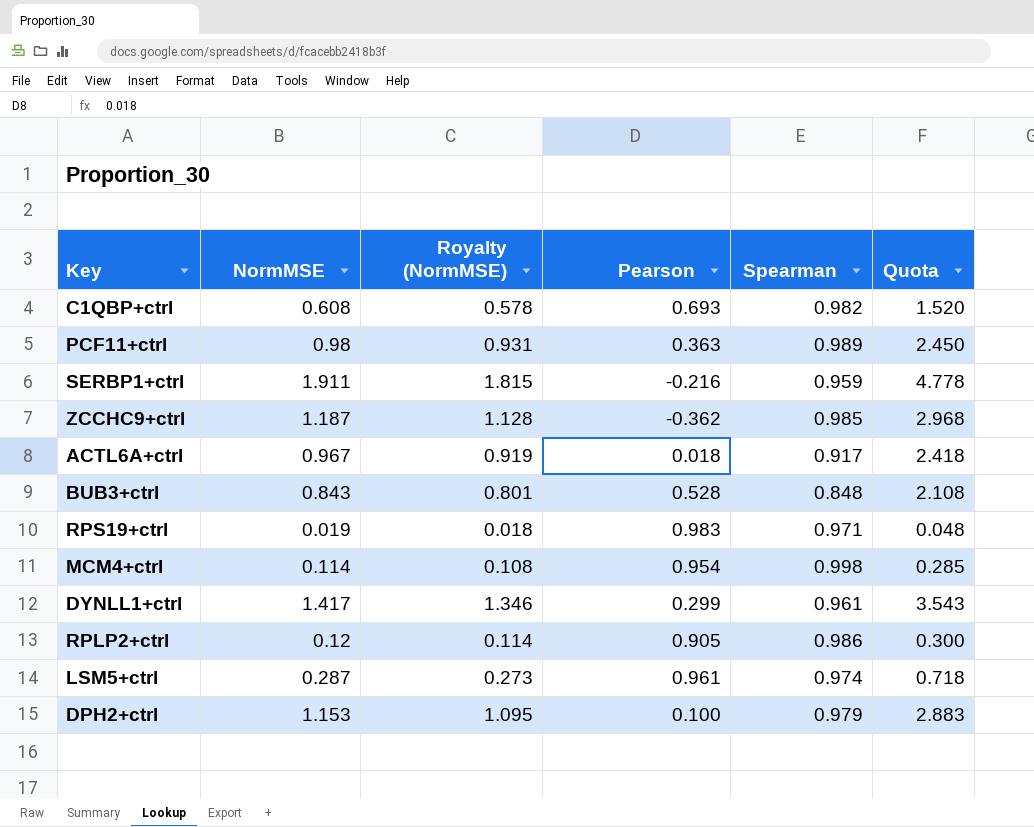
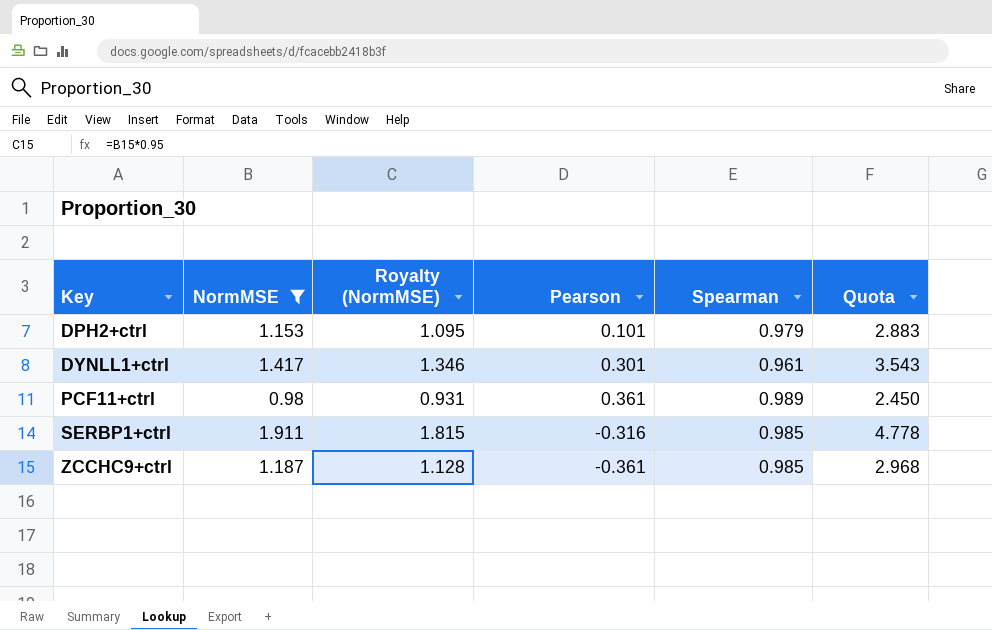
filter: none -> NormMSE >= 0.98
row order: none -> Key ascending
DPH2+ctrl | Pearson: 0.100 -> 0.101
DYNLL1+ctrl | Pearson: 0.299 -> 0.301
PCF11+ctrl | Pearson: 0.363 -> 0.361
SERBP1+ctrl | Pearson: -0.216 -> -0.316
SERBP1+ctrl | Spearman: 0.959 -> 0.985
ZCCHC9+ctrl | Pearson: -0.362 -> -0.361

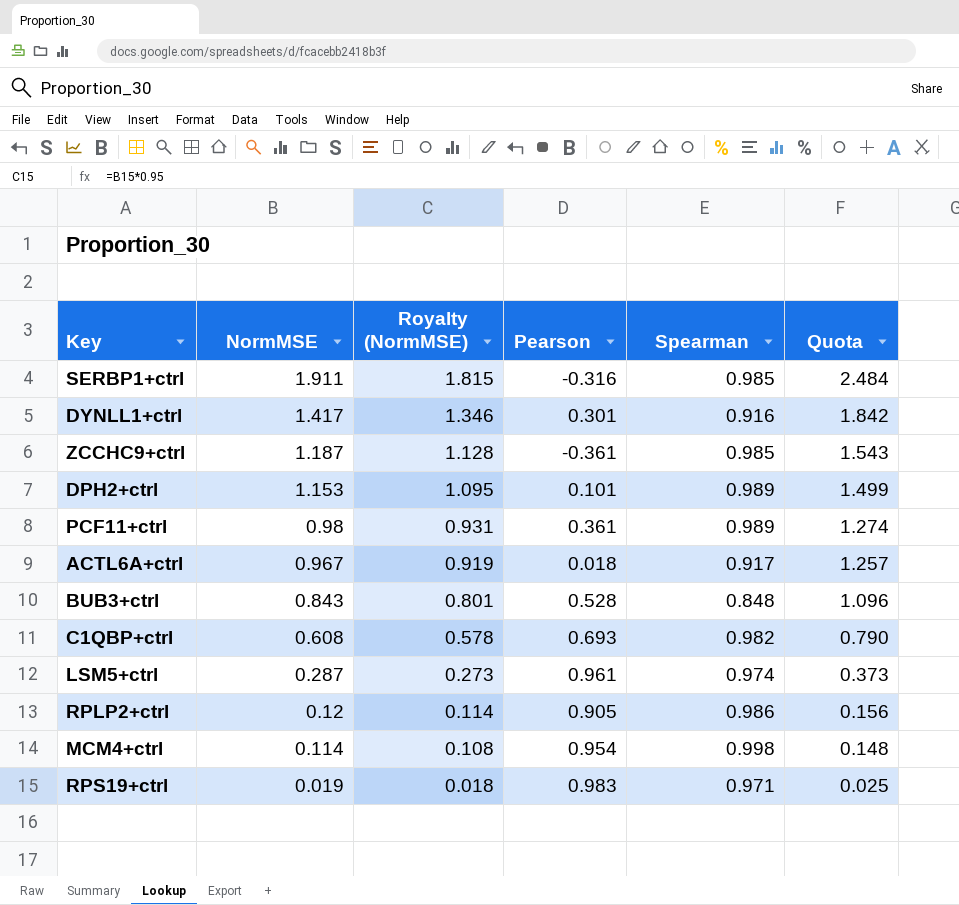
filter: NormMSE >= 0.98 -> none
row order: Key ascending -> NormMSE descending
column Quota | formula: [NormMSE] * 2.5 -> [NormMSE] * 1.3
DYNLL1+ctrl | Spearman: 0.961 -> 0.916
DPH2+ctrl | Spearman: 0.979 -> 0.989

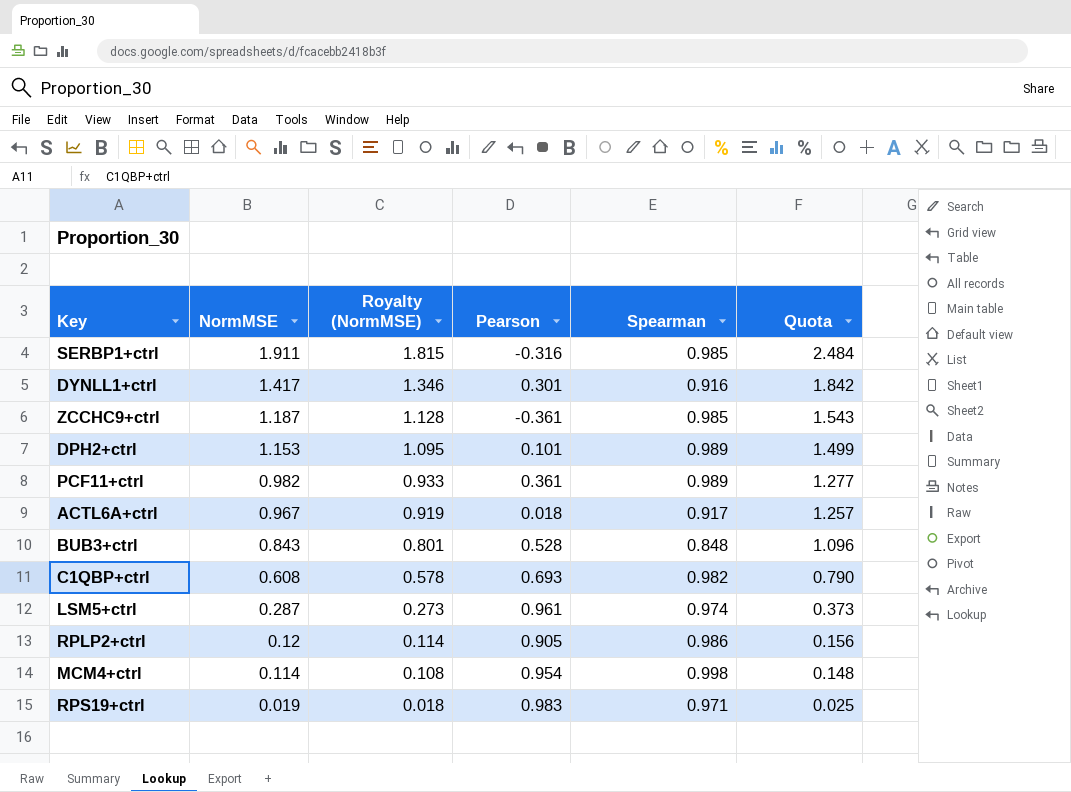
PCF11+ctrl | NormMSE: 0.98 -> 0.982
PCF11+ctrl | Royalty (NormMSE): 0.931 -> 0.933
PCF11+ctrl | Quota: 1.274 -> 1.277

